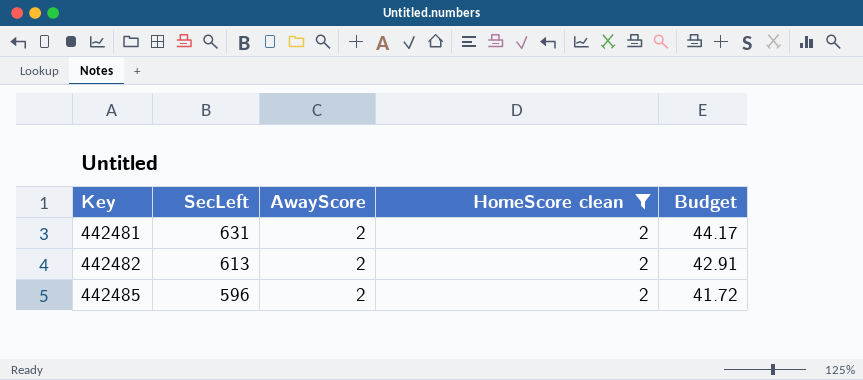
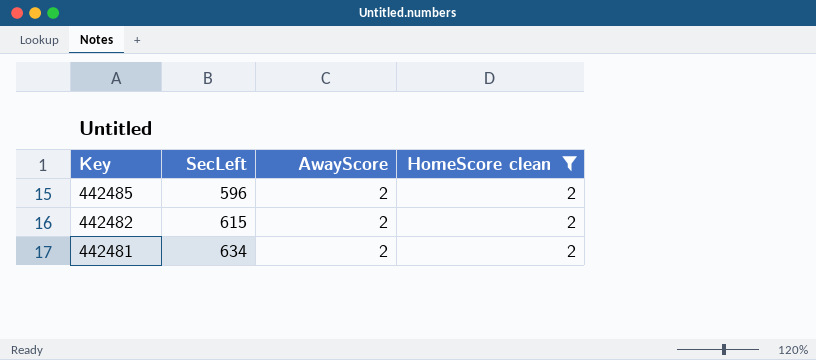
row order: Key ascending -> Key descending
column Budget | formula: [SecLeft] * 0.07 -> none
442482 | SecLeft: 613 -> 615
442481 | SecLeft: 631 -> 634

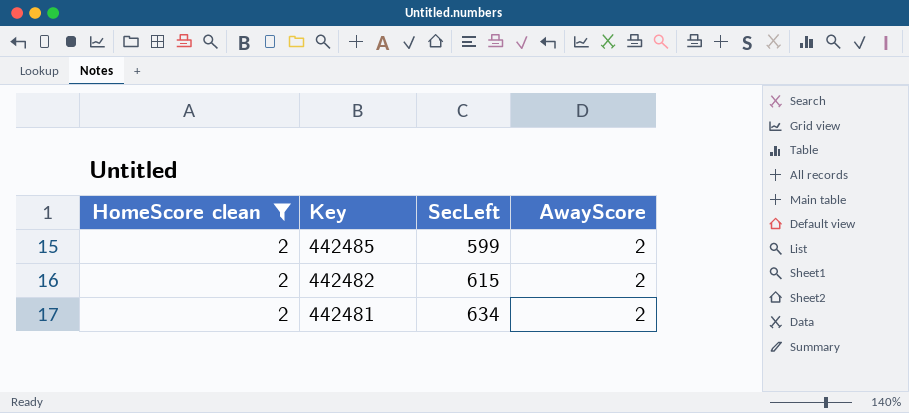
column HomeScore clean | position: 4 -> 1
442485 | SecLeft: 596 -> 599

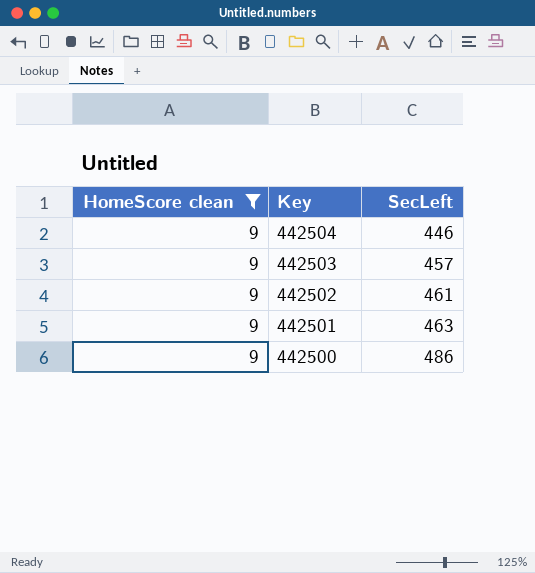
filter: HomeScore clean = 2 -> HomeScore clean = 9
column AwayScore | position: 4 -> none

